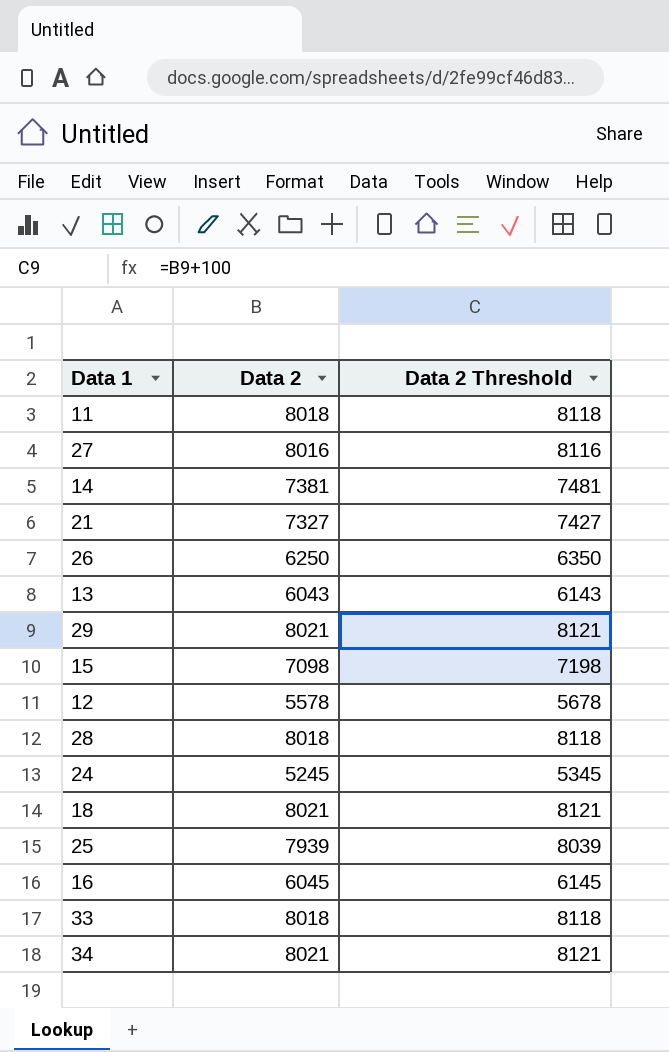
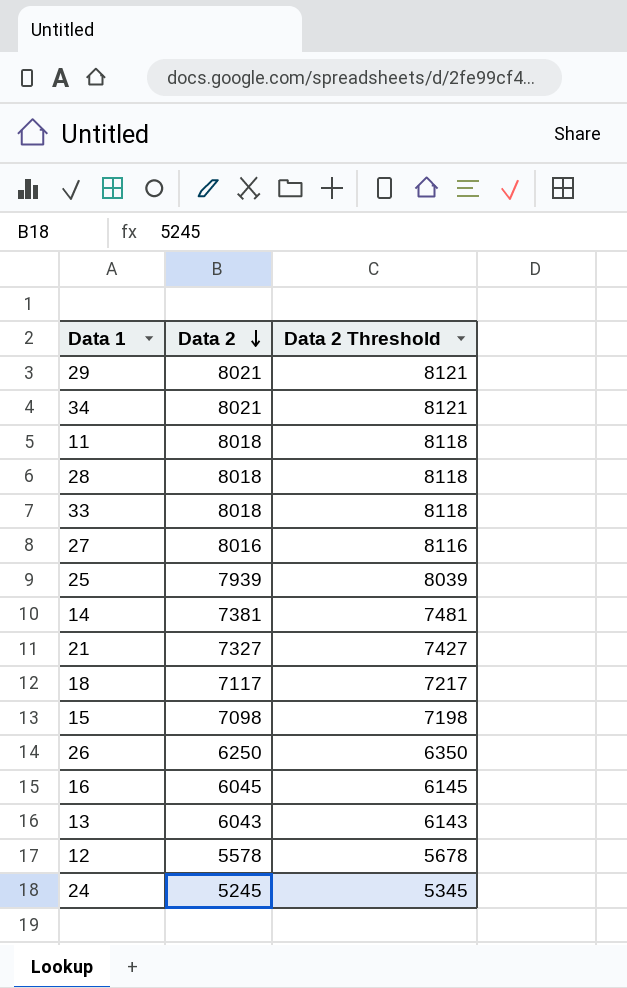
row order: none -> Data 2 descending
18 | Data 2: 8021 -> 7117
18 | Data 2 Threshold: 8121 -> 7217

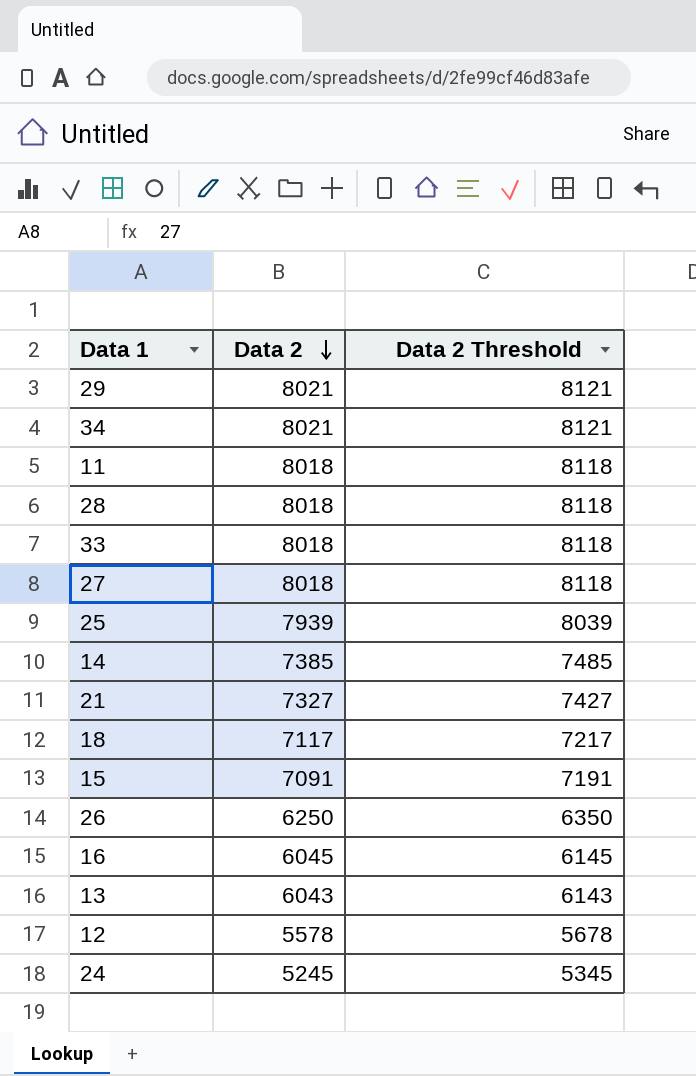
27 | Data 2: 8016 -> 8018
27 | Data 2 Threshold: 8116 -> 8118
14 | Data 2: 7381 -> 7385
14 | Data 2 Threshold: 7481 -> 7485
15 | Data 2: 7098 -> 7091
15 | Data 2 Threshold: 7198 -> 7191

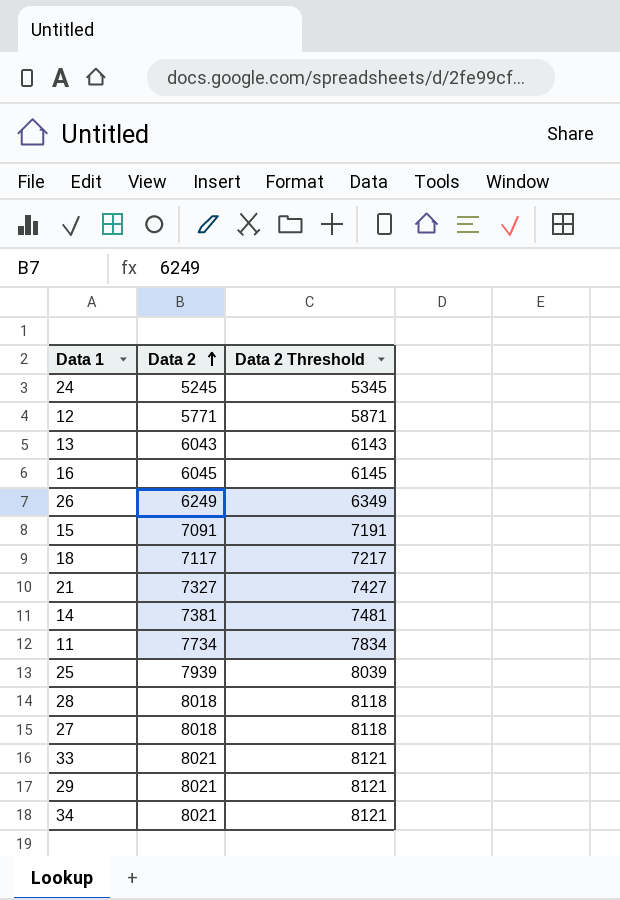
row order: Data 2 descending -> Data 2 ascending
12 | Data 2: 5578 -> 5771
12 | Data 2 Threshold: 5678 -> 5871
26 | Data 2: 6250 -> 6249
26 | Data 2 Threshold: 6350 -> 6349
14 | Data 2: 7385 -> 7381
14 | Data 2 Threshold: 7485 -> 7481
11 | Data 2: 8018 -> 7734
11 | Data 2 Threshold: 8118 -> 7834
33 | Data 2: 8018 -> 8021
33 | Data 2 Threshold: 8118 -> 8121

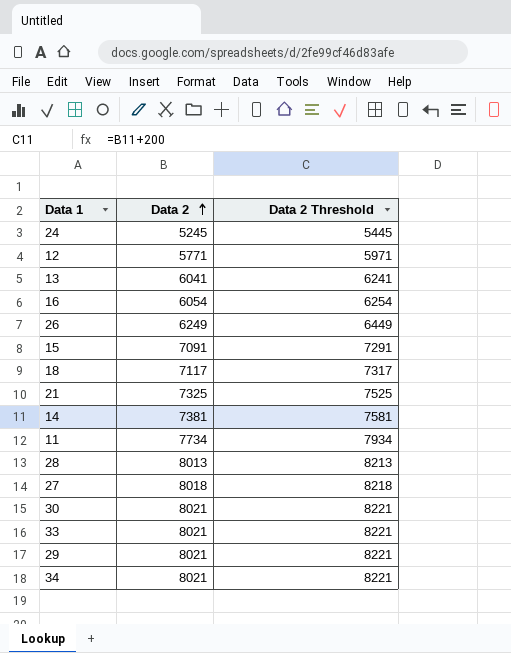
column Data 2 Threshold | formula: [Data 2] + 100 -> [Data 2] + 200
row 25: 7939 | 8039 -> none
13 | Data 2: 6043 -> 6041
16 | Data 2: 6045 -> 6054
21 | Data 2: 7327 -> 7325
28 | Data 2: 8018 -> 8013
row 30: none -> 8021 | 8221

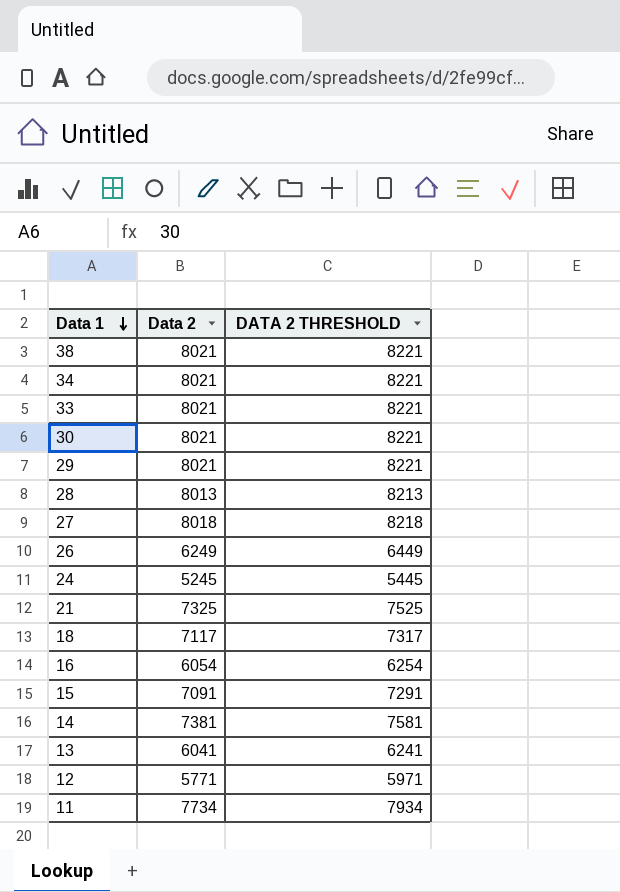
row order: Data 2 ascending -> Data 1 descending
column name: Data 2 Threshold -> DATA 2 THRESHOLD
row 38: none -> 8021 | 8221

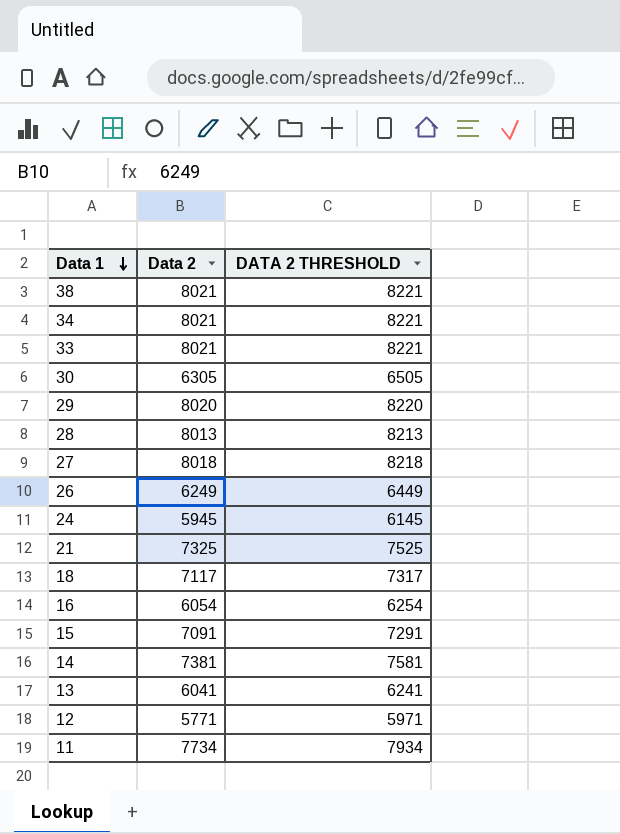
30 | Data 2: 8021 -> 6305
30 | DATA 2 THRESHOLD: 8221 -> 6505
29 | Data 2: 8021 -> 8020
29 | DATA 2 THRESHOLD: 8221 -> 8220
24 | Data 2: 5245 -> 5945
24 | DATA 2 THRESHOLD: 5445 -> 6145

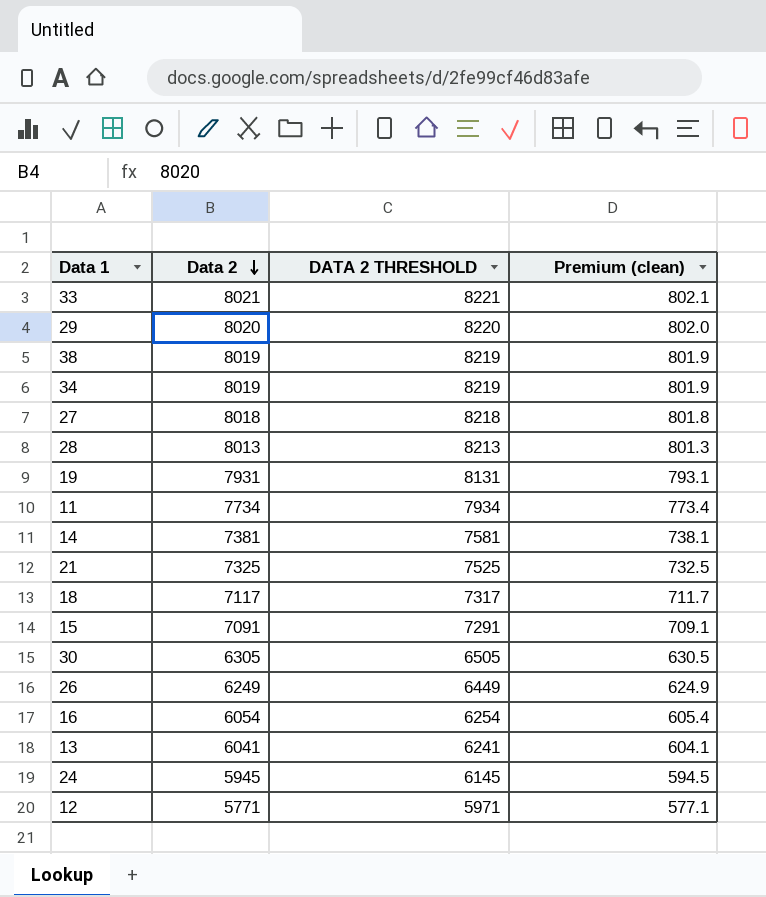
row order: Data 1 descending -> Data 2 descending
column Premium (clean) | formula: none -> [Data 2] * 0.1
38 | Data 2: 8021 -> 8019
38 | DATA 2 THRESHOLD: 8221 -> 8219
34 | Data 2: 8021 -> 8019
34 | DATA 2 THRESHOLD: 8221 -> 8219
row 19: none -> 7931 | 8131 | 793.1

